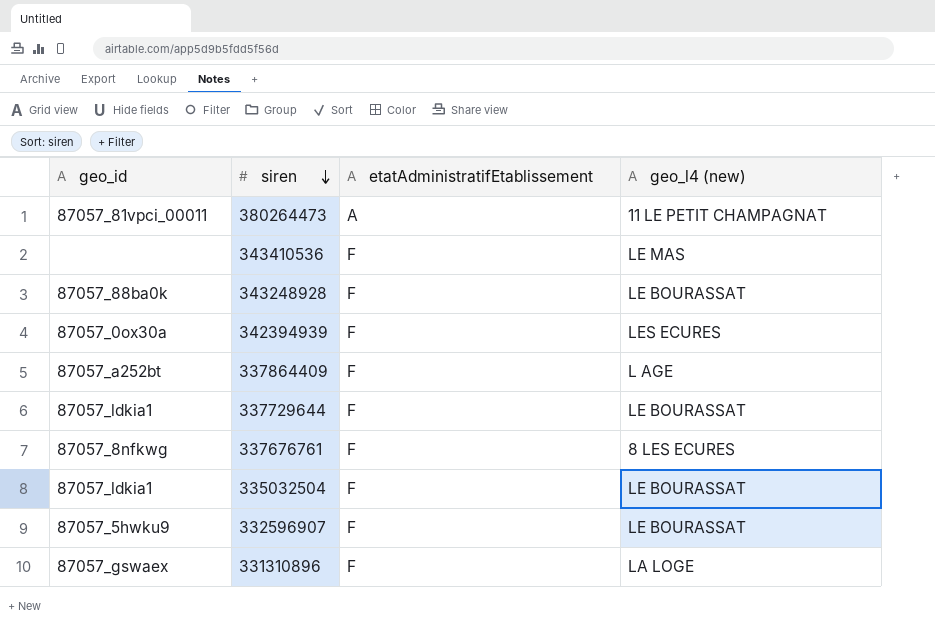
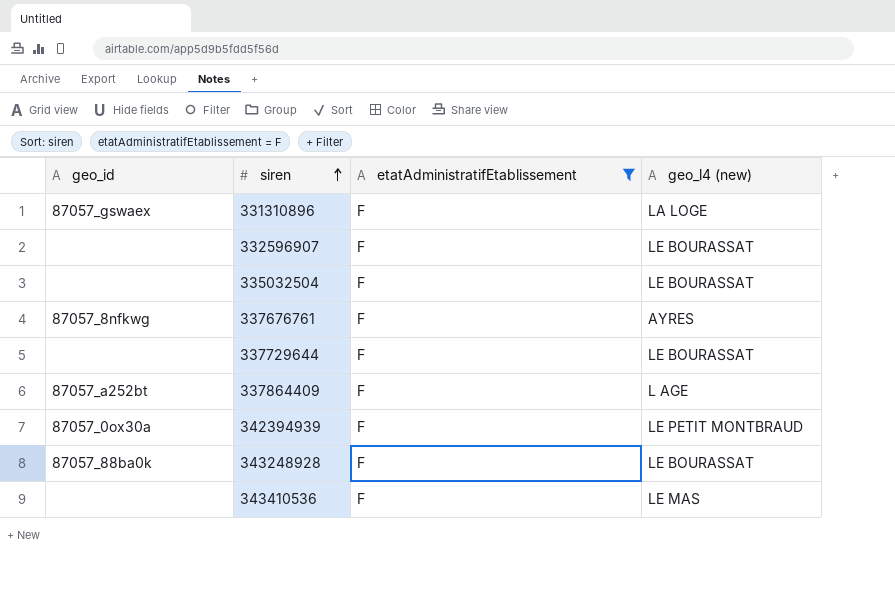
filter: none -> etatAdministratifEtablissement = F
row order: siren descending -> siren ascending
332596907 | geo_id: 87057_5hwku9 -> none
335032504 | geo_id: 87057_ldkia1 -> none
337676761 | geo_l4 (new): 8 LES ECURES -> AYRES
337729644 | geo_id: 87057_ldkia1 -> none
342394939 | geo_l4 (new): LES ECURES -> LE PETIT MONTBRAUD

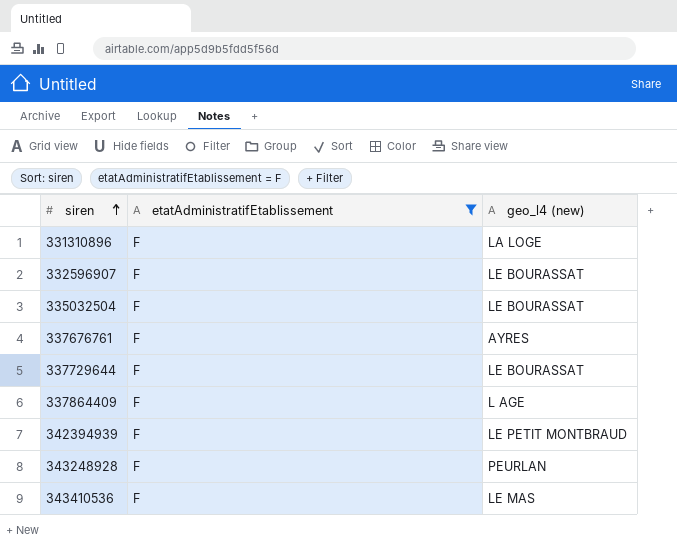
column geo_id | position: 1 -> none
343248928 | geo_l4 (new): LE BOURASSAT -> PEURLAN

